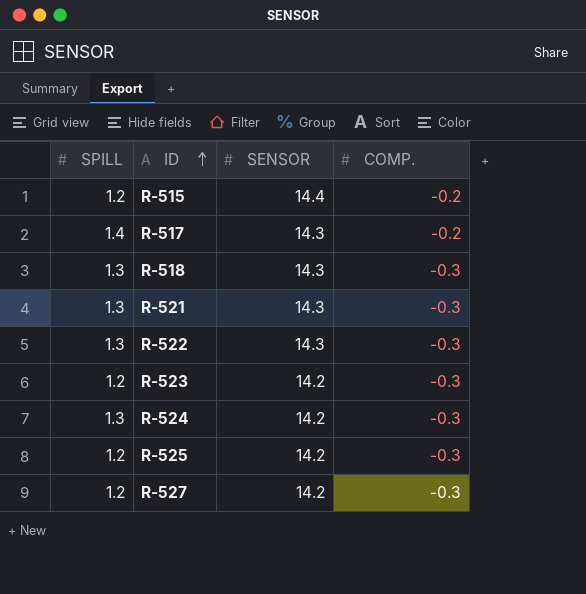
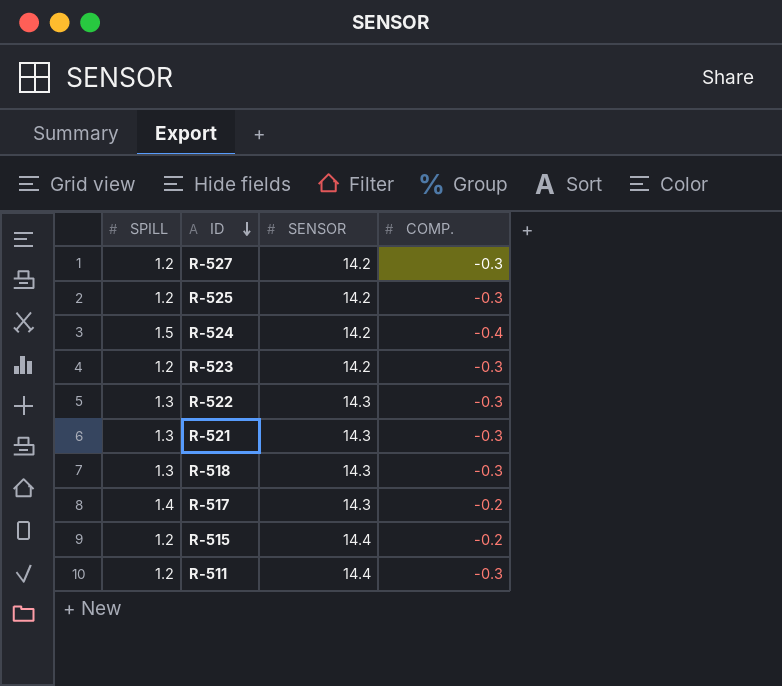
row order: ID ascending -> ID descending
R-524 | SPILL: 1.3 -> 1.5
R-524 | COMP.: -0.3 -> -0.4
row R-511: none -> 1.2 | 14.4 | -0.3

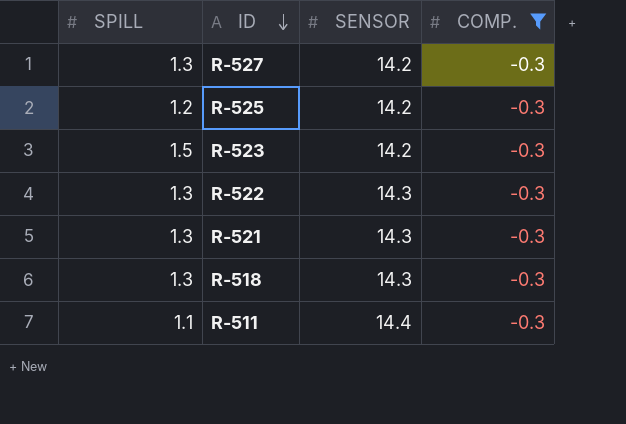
filter: none -> COMP. = -0.3
R-527 | SPILL: 1.2 -> 1.3
R-523 | SPILL: 1.2 -> 1.5
R-511 | SPILL: 1.2 -> 1.1

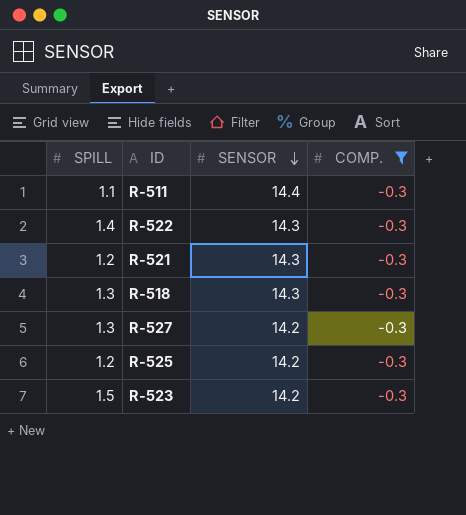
row order: ID descending -> SENSOR descending
R-522 | SPILL: 1.3 -> 1.4
R-521 | SPILL: 1.3 -> 1.2

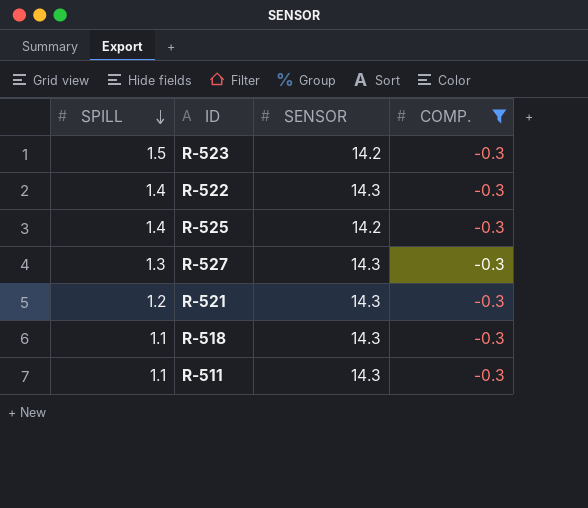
row order: SENSOR descending -> SPILL descending
R-525 | SPILL: 1.2 -> 1.4
R-527 | SENSOR: 14.2 -> 14.3
R-518 | SPILL: 1.3 -> 1.1
R-511 | SENSOR: 14.4 -> 14.3

